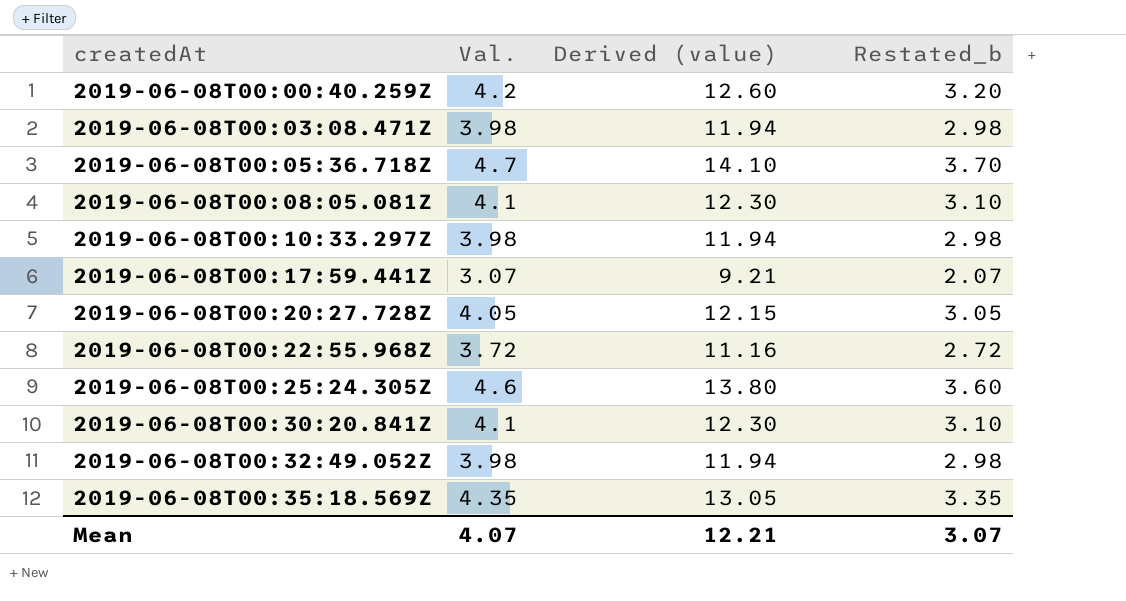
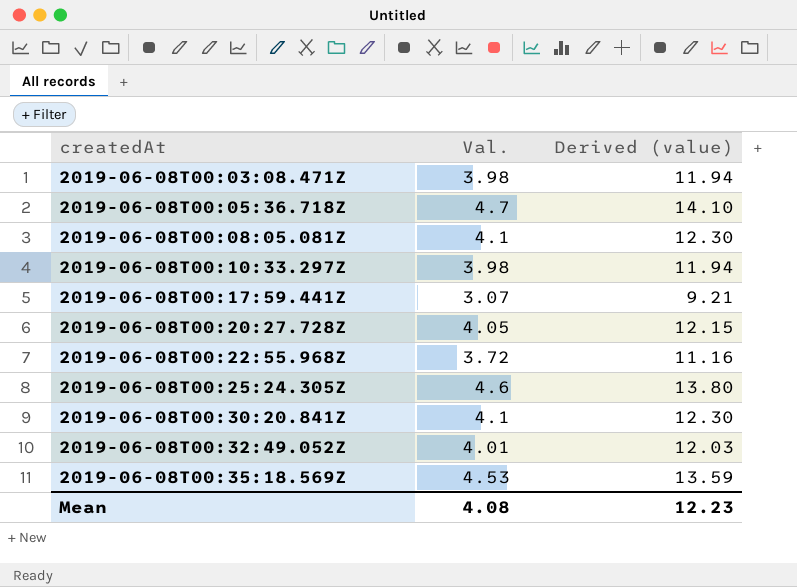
column Restated_b | formula: [Val.] - 1 -> none
row 2019-06-08T00:00:40.259Z: 4.2 | 12.60 | 3.20 -> none
2019-06-08T00:32:49.052Z | Val.: 3.98 -> 4.01
2019-06-08T00:32:49.052Z | Derived (value): 11.94 -> 12.03
2019-06-08T00:35:18.569Z | Val.: 4.35 -> 4.53
2019-06-08T00:35:18.569Z | Derived (value): 13.05 -> 13.59
Mean | Val.: 4.07 -> 4.08
Mean | Derived (value): 12.21 -> 12.23

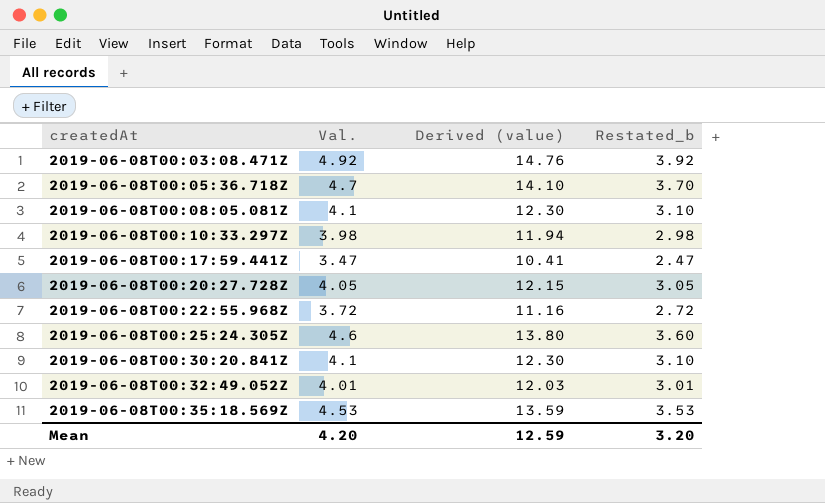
column Restated_b | formula: none -> [Val.] - 1
2019-06-08T00:03:08.471Z | Val.: 3.98 -> 4.92
2019-06-08T00:03:08.471Z | Derived (value): 11.94 -> 14.76
2019-06-08T00:17:59.441Z | Val.: 3.07 -> 3.47
2019-06-08T00:17:59.441Z | Derived (value): 9.21 -> 10.41
Mean | Val.: 4.08 -> 4.20
Mean | Derived (value): 12.23 -> 12.59

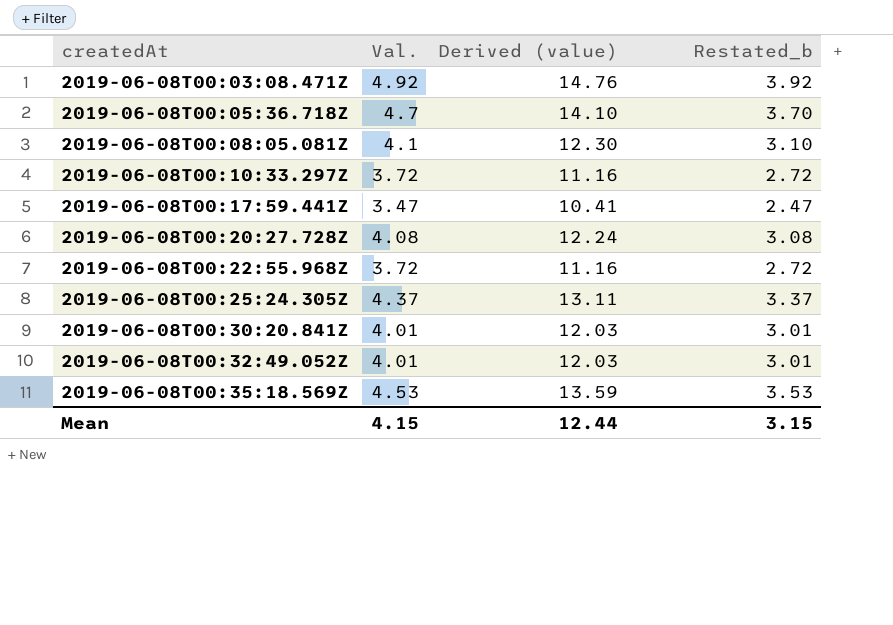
2019-06-08T00:10:33.297Z | Val.: 3.98 -> 3.72
2019-06-08T00:10:33.297Z | Derived (value): 11.94 -> 11.16
2019-06-08T00:10:33.297Z | Restated_b: 2.98 -> 2.72
2019-06-08T00:20:27.728Z | Val.: 4.05 -> 4.08
2019-06-08T00:20:27.728Z | Derived (value): 12.15 -> 12.24
2019-06-08T00:20:27.728Z | Restated_b: 3.05 -> 3.08
2019-06-08T00:25:24.305Z | Val.: 4.6 -> 4.37
2019-06-08T00:25:24.305Z | Derived (value): 13.80 -> 13.11
2019-06-08T00:25:24.305Z | Restated_b: 3.60 -> 3.37
2019-06-08T00:30:20.841Z | Val.: 4.1 -> 4.01
2019-06-08T00:30:20.841Z | Derived (value): 12.30 -> 12.03
2019-06-08T00:30:20.841Z | Restated_b: 3.10 -> 3.01
Mean | Val.: 4.20 -> 4.15
Mean | Derived (value): 12.59 -> 12.44
Mean | Restated_b: 3.20 -> 3.15

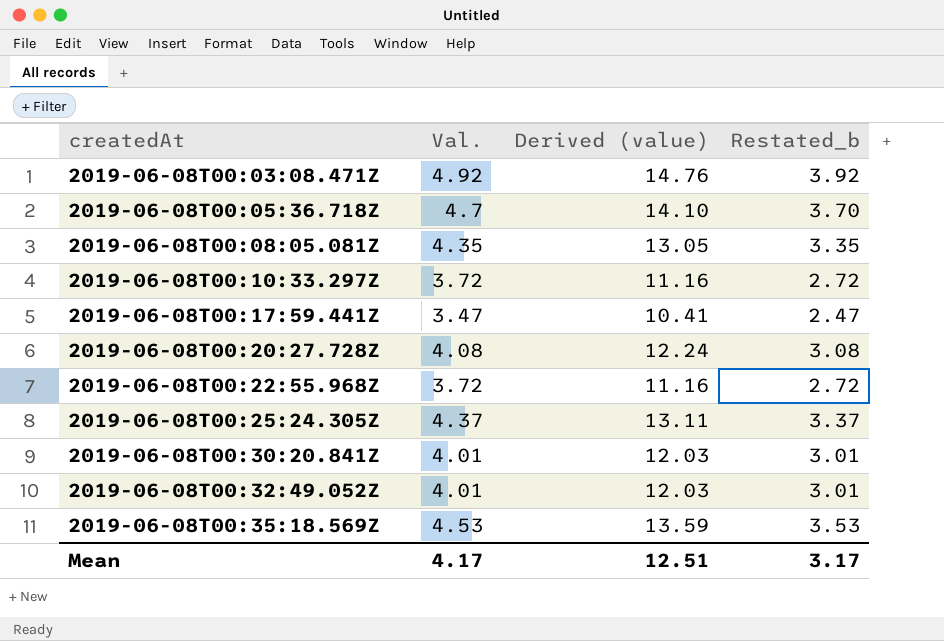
2019-06-08T00:08:05.081Z | Val.: 4.1 -> 4.35
2019-06-08T00:08:05.081Z | Derived (value): 12.30 -> 13.05
2019-06-08T00:08:05.081Z | Restated_b: 3.10 -> 3.35
Mean | Val.: 4.15 -> 4.17
Mean | Derived (value): 12.44 -> 12.51
Mean | Restated_b: 3.15 -> 3.17

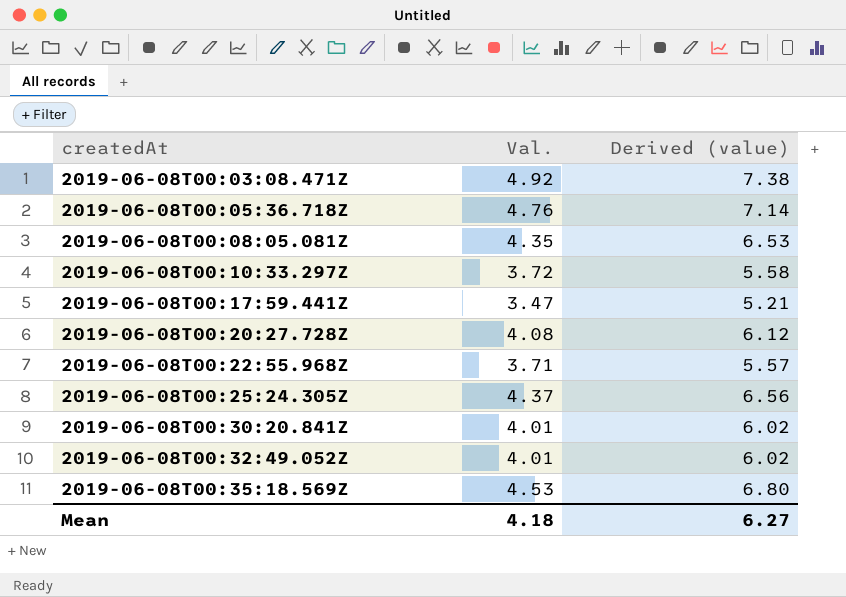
column Restated_b | formula: [Val.] - 1 -> none
column Derived (value) | formula: [Val.] * 3 -> [Val.] * 1.5
2019-06-08T00:05:36.718Z | Val.: 4.7 -> 4.76
2019-06-08T00:22:55.968Z | Val.: 3.72 -> 3.71
Mean | Val.: 4.17 -> 4.18
Mean | Derived (value): 12.51 -> 6.27

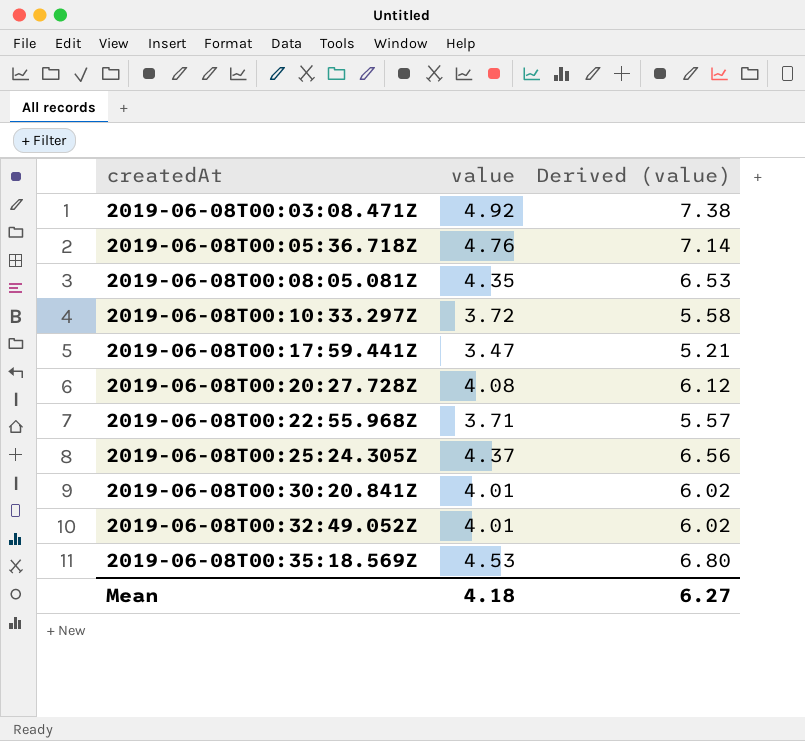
column name: Val. -> value

